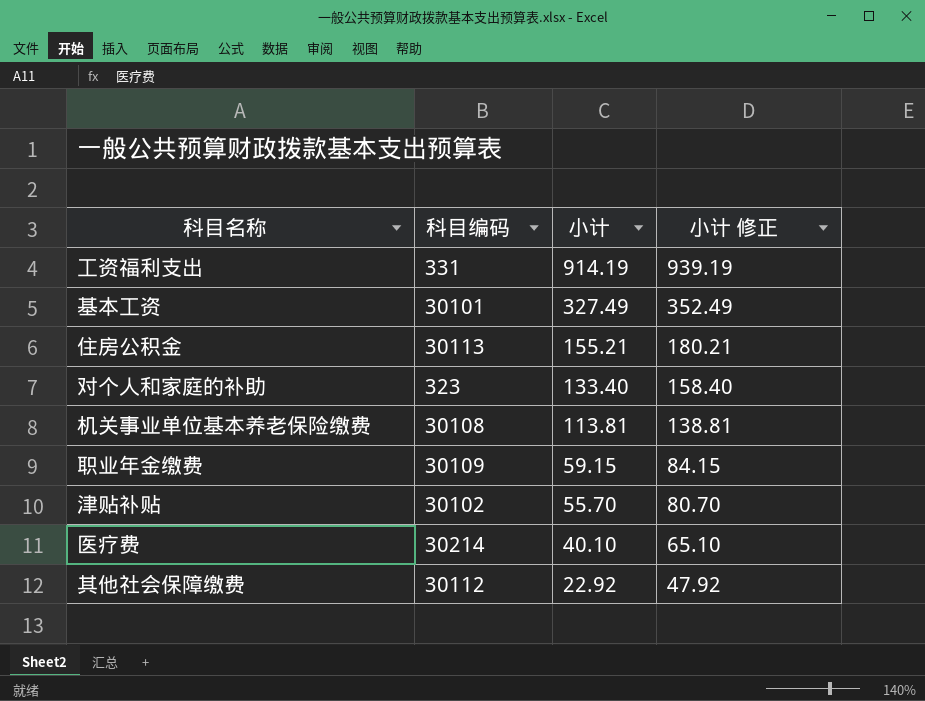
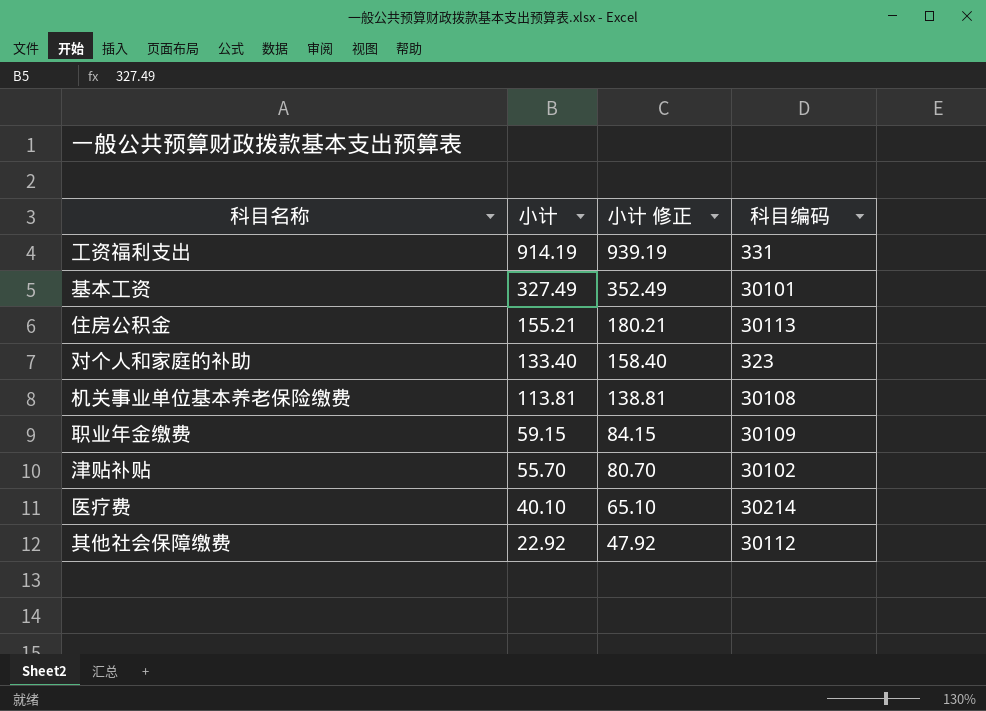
column 科目编码 | position: 2 -> 4

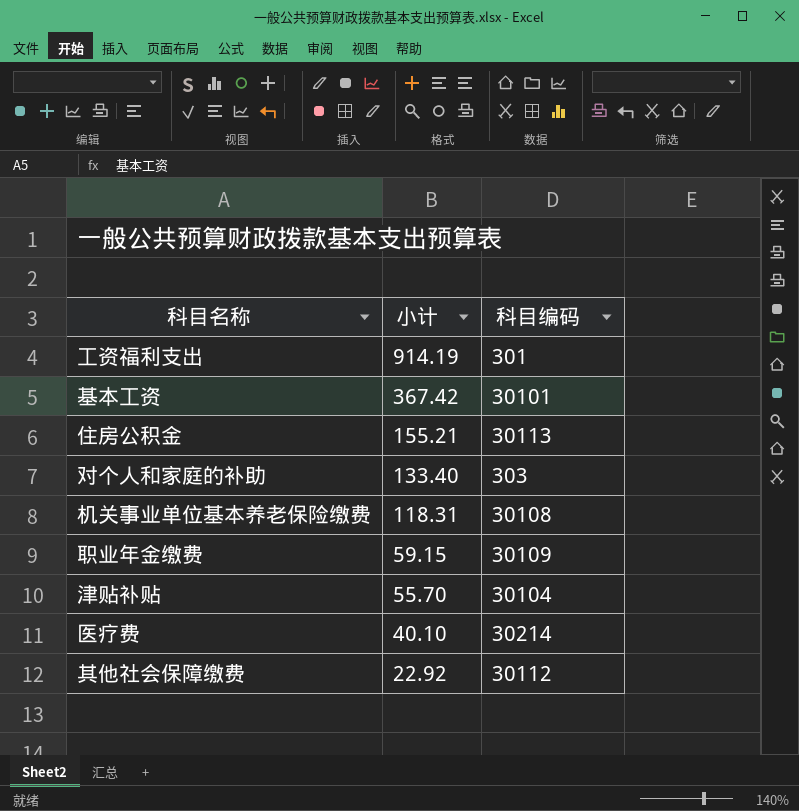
column 小计 修正 | formula: [小计] + 25 -> none
工资福利支出 | 科目编码: 331 -> 301
基本工资 | 小计: 327.49 -> 367.42
对个人和家庭的补助 | 科目编码: 323 -> 303
机关事业单位基本养老保险缴费 | 小计: 113.81 -> 118.31
津贴补贴 | 科目编码: 30102 -> 30104

